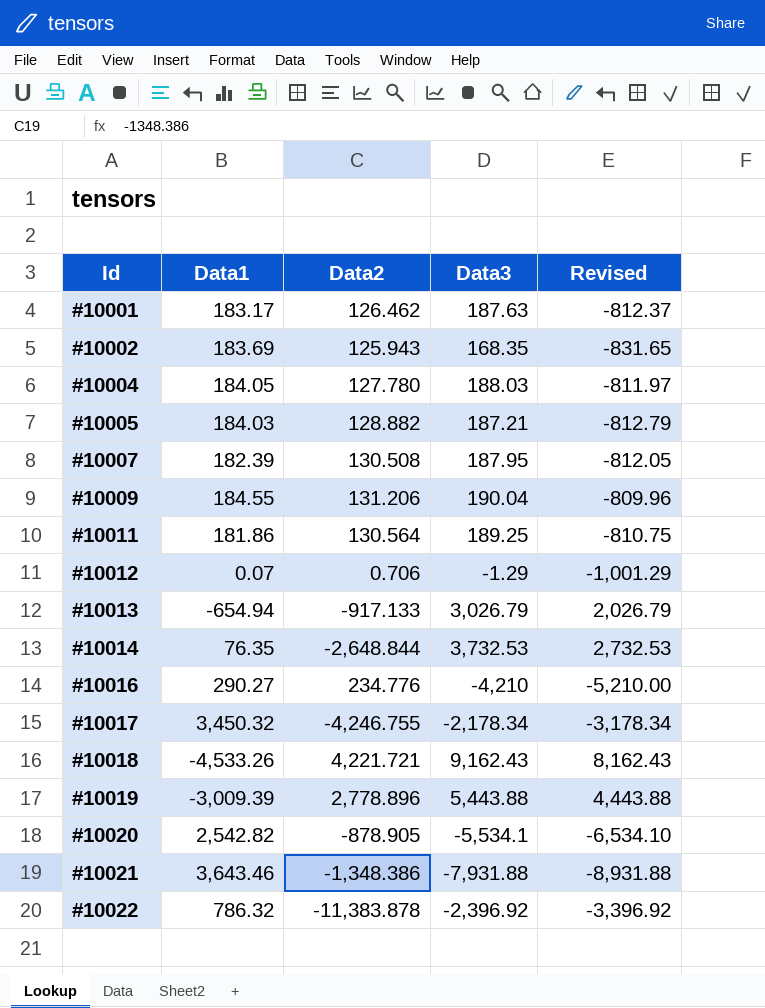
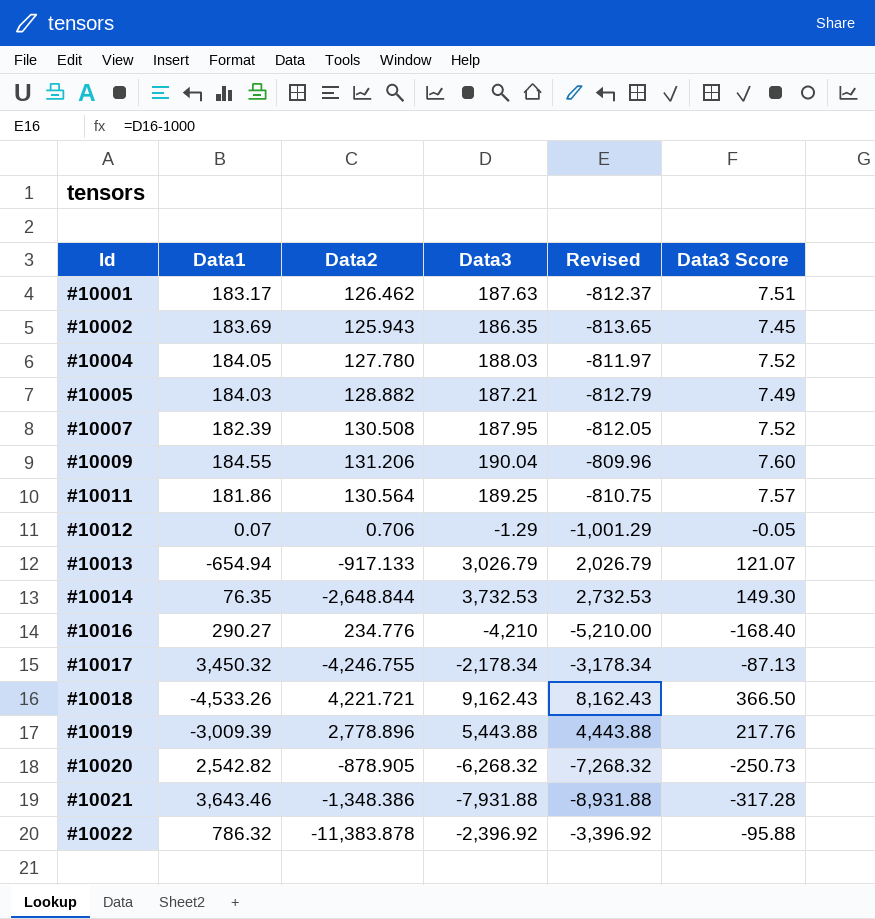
column Data3 Score | formula: none -> [Data3] * 0.04
#10002 | Data3: 168.35 -> 186.35
#10002 | Revised: -831.65 -> -813.65
#10020 | Data3: -5,534.1 -> -6,268.32
#10020 | Revised: -6,534.10 -> -7,268.32

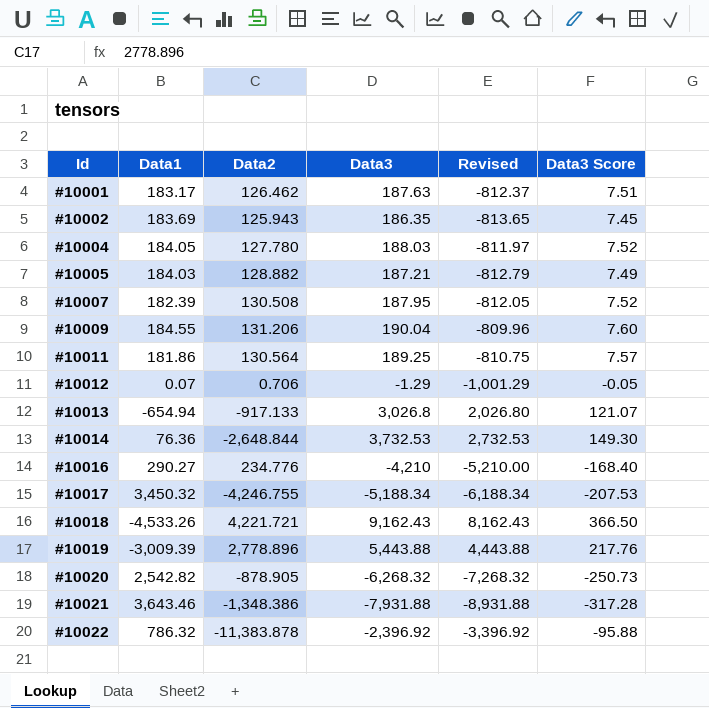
#10013 | Data3: 3,026.79 -> 3,026.8
#10013 | Revised: 2,026.79 -> 2,026.80
#10014 | Data1: 76.35 -> 76.36
#10017 | Data3: -2,178.34 -> -5,188.34
#10017 | Revised: -3,178.34 -> -6,188.34
#10017 | Data3 Score: -87.13 -> -207.53

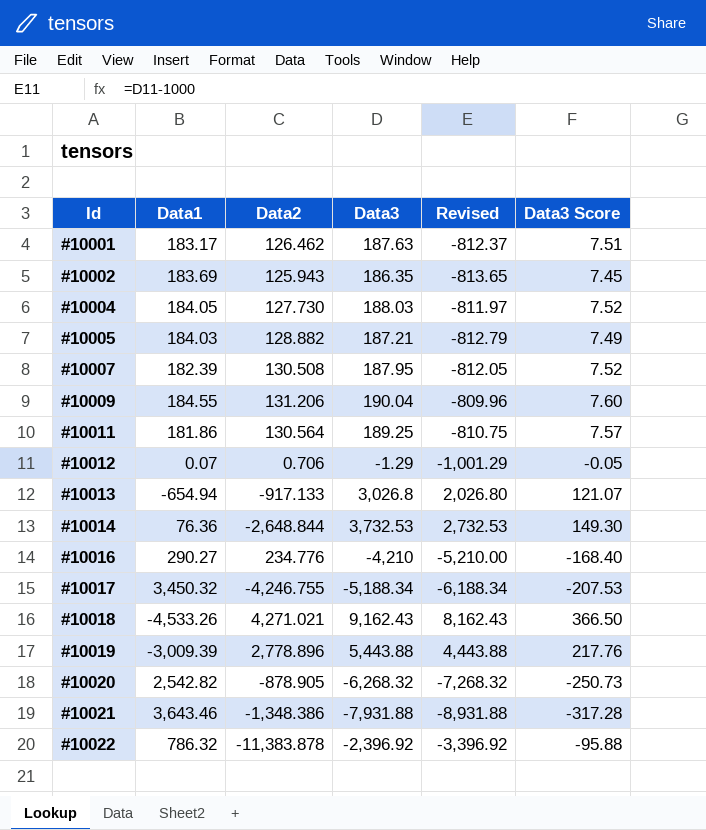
#10004 | Data2: 127.780 -> 127.730
#10018 | Data2: 4,221.721 -> 4,271.021

